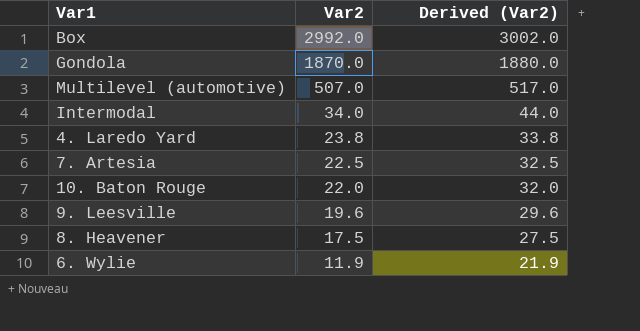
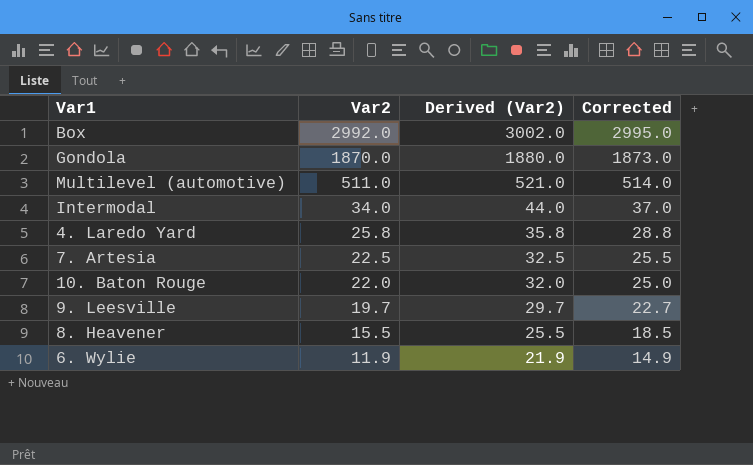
column Corrected | formula: none -> [Var2] + 3
Multilevel (automotive) | Var2: 507.0 -> 511.0
Multilevel (automotive) | Derived (Var2): 517.0 -> 521.0
4. Laredo Yard | Var2: 23.8 -> 25.8
4. Laredo Yard | Derived (Var2): 33.8 -> 35.8
9. Leesville | Var2: 19.6 -> 19.7
9. Leesville | Derived (Var2): 29.6 -> 29.7
8. Heavener | Var2: 17.5 -> 15.5
8. Heavener | Derived (Var2): 27.5 -> 25.5

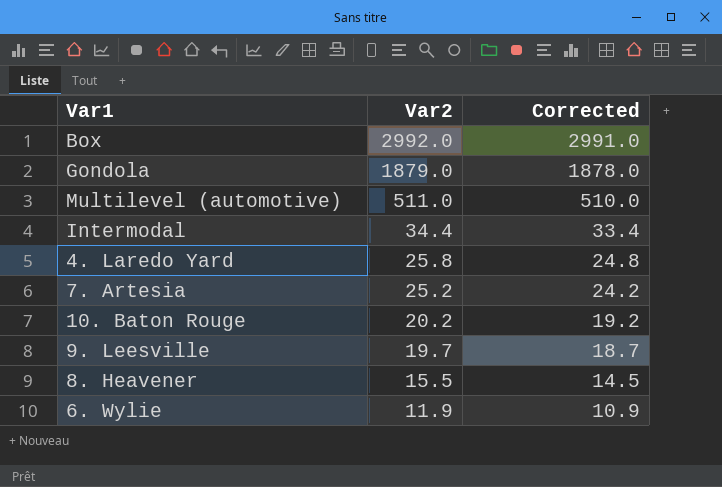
column Derived (Var2) | formula: [Var2] + 10 -> none
column Corrected | formula: [Var2] + 3 -> [Var2] - 1
Gondola | Var2: 1870.0 -> 1879.0
Intermodal | Var2: 34.0 -> 34.4
7. Artesia | Var2: 22.5 -> 25.2
10. Baton Rouge | Var2: 22.0 -> 20.2

